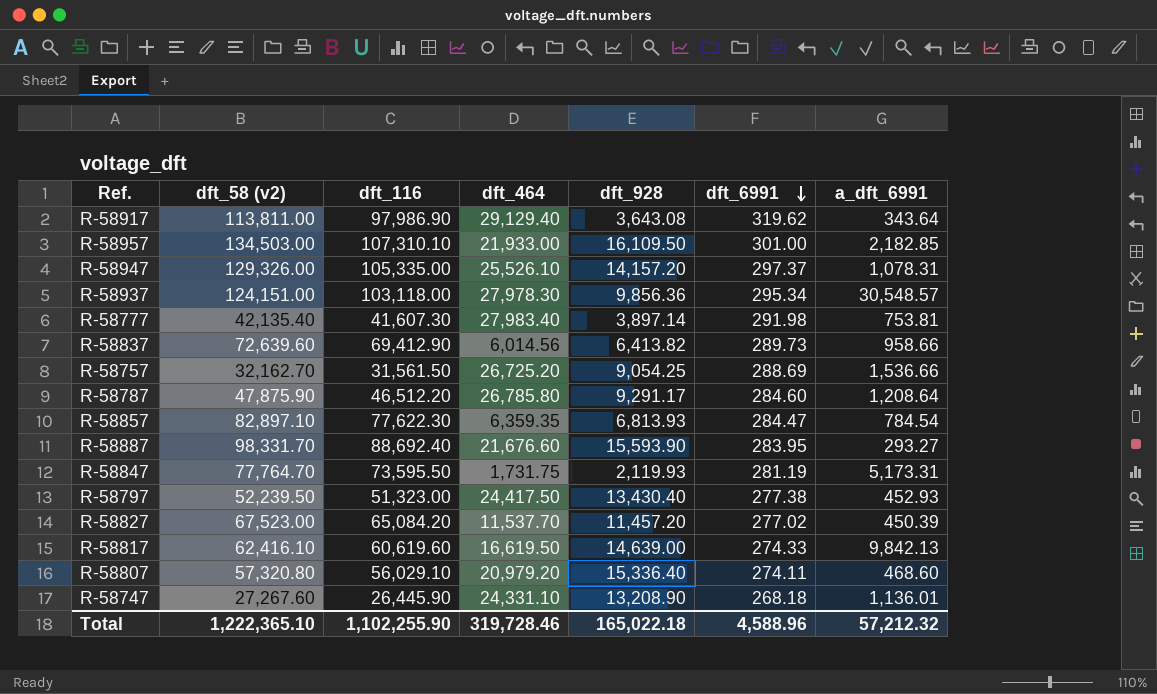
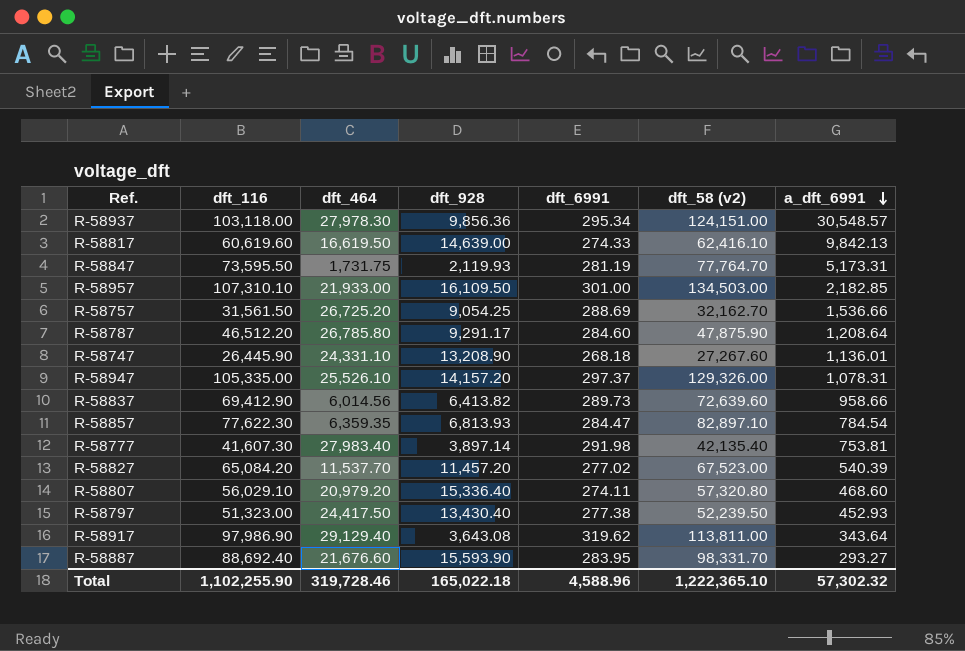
row order: dft_6991 descending -> a_dft_6991 descending
column dft_58 (v2) | position: 2 -> 6
R-58827 | a_dft_6991: 450.39 -> 540.39
Total | a_dft_6991: 57,212.32 -> 57,302.32

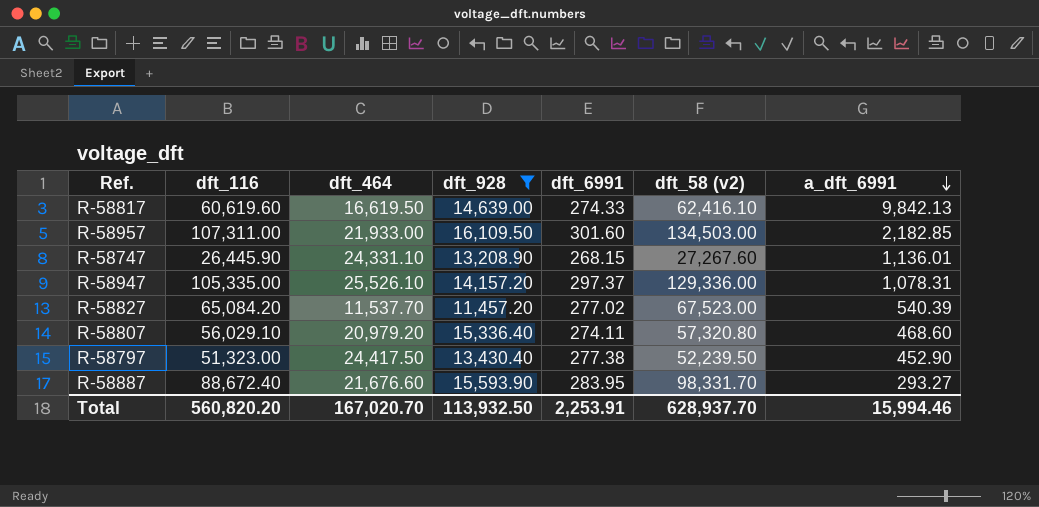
filter: none -> dft_928 >= 11,457.20
R-58957 | dft_116: 107,310.10 -> 107,311.00
R-58957 | dft_6991: 301.00 -> 301.60
R-58747 | dft_6991: 268.18 -> 268.15
R-58947 | dft_58 (v2): 129,326.00 -> 129,336.00
R-58797 | a_dft_6991: 452.93 -> 452.90
R-58887 | dft_116: 88,692.40 -> 88,672.40
Total | dft_116: 1,102,255.90 -> 560,820.20
Total | dft_464: 319,728.46 -> 167,020.70
Total | dft_928: 165,022.18 -> 113,932.50
Total | dft_6991: 4,588.96 -> 2,253.91
Total | dft_58 (v2): 1,222,365.10 -> 628,937.70
Total | a_dft_6991: 57,302.32 -> 15,994.46

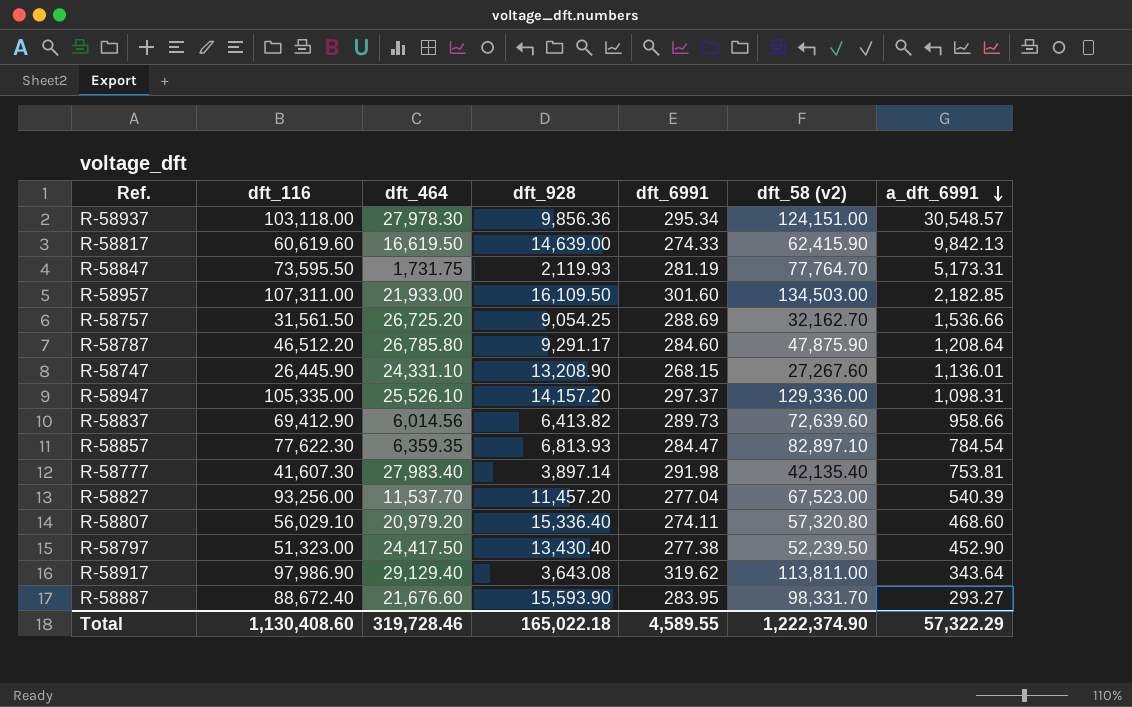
filter: dft_928 >= 11,457.20 -> none
R-58817 | dft_58 (v2): 62,416.10 -> 62,415.90
R-58947 | a_dft_6991: 1,078.31 -> 1,098.31
R-58827 | dft_116: 65,084.20 -> 93,256.00
R-58827 | dft_6991: 277.02 -> 277.04
Total | dft_116: 560,820.20 -> 1,130,408.60
Total | dft_464: 167,020.70 -> 319,728.46
Total | dft_928: 113,932.50 -> 165,022.18
Total | dft_6991: 2,253.91 -> 4,589.55
Total | dft_58 (v2): 628,937.70 -> 1,222,374.90
Total | a_dft_6991: 15,994.46 -> 57,322.29

